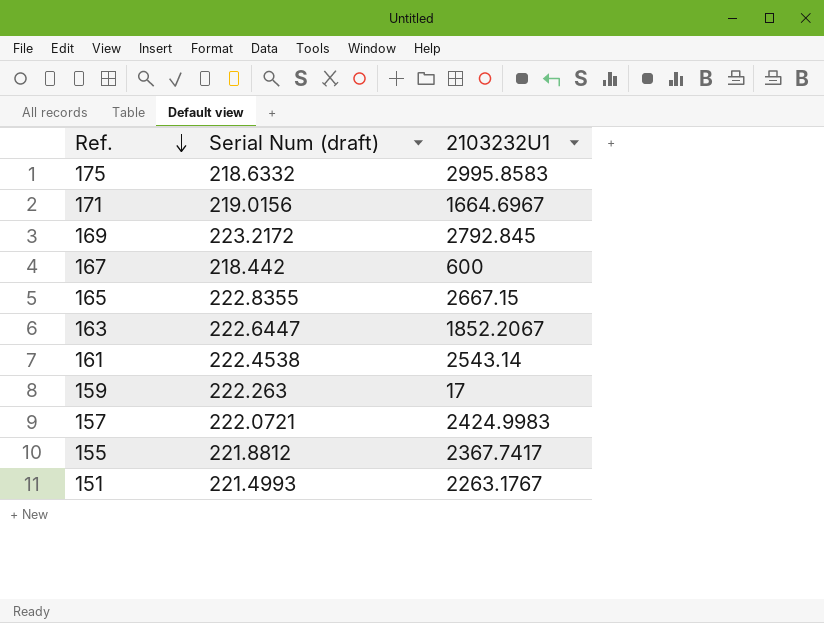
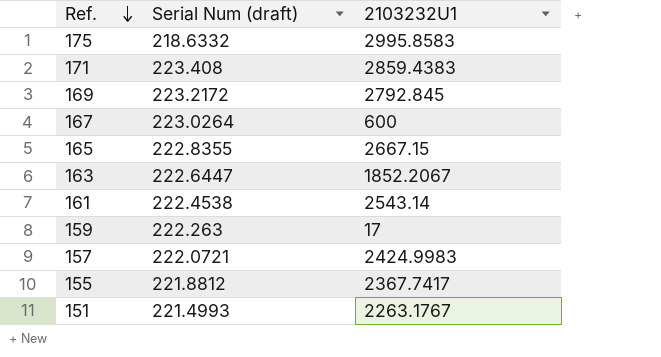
171 | Serial Num (draft): 219.0156 -> 223.408
171 | 2103232U1: 1664.6967 -> 2859.4383
167 | Serial Num (draft): 218.442 -> 223.0264

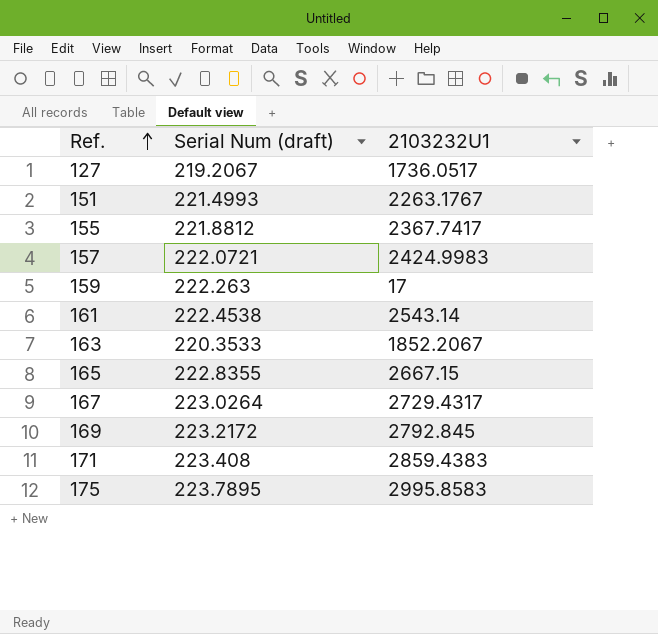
row order: Ref. descending -> Ref. ascending
row 127: none -> 219.2067 | 1736.0517
163 | Serial Num (draft): 222.6447 -> 220.3533
167 | 2103232U1: 600 -> 2729.4317
175 | Serial Num (draft): 218.6332 -> 223.7895

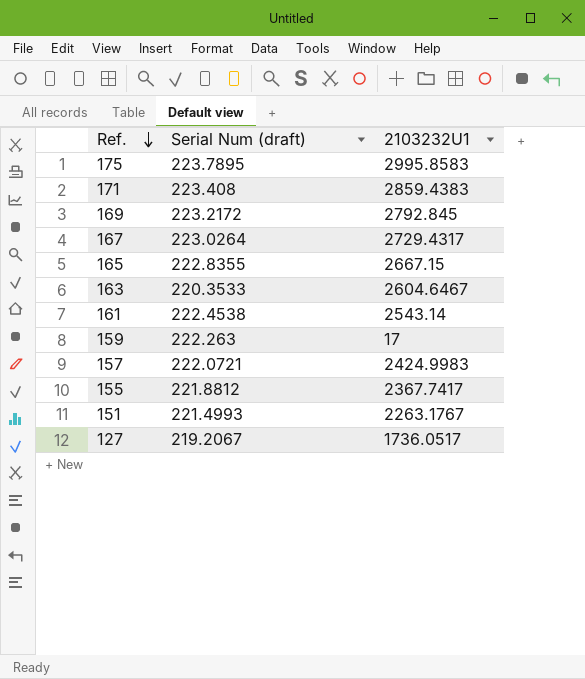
row order: Ref. ascending -> Ref. descending
163 | 2103232U1: 1852.2067 -> 2604.6467

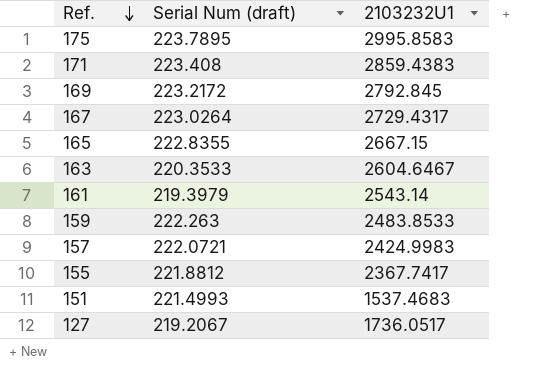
161 | Serial Num (draft): 222.4538 -> 219.3979
159 | 2103232U1: 17 -> 2483.8533
151 | 2103232U1: 2263.1767 -> 1537.4683

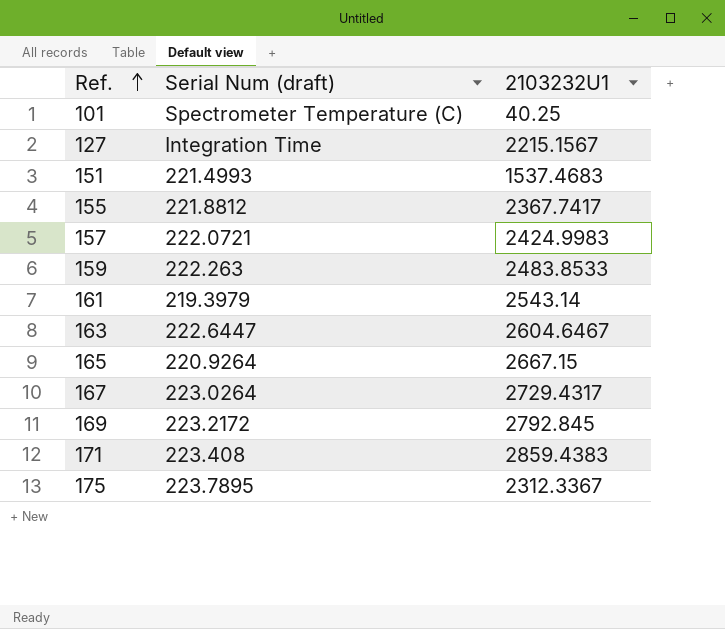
row order: Ref. descending -> Ref. ascending
row 101: none -> Spectrometer Temperature (C) | 40.25
127 | Serial Num (draft): 219.2067 -> Integration Time
127 | 2103232U1: 1736.0517 -> 2215.1567
163 | Serial Num (draft): 220.3533 -> 222.6447
165 | Serial Num (draft): 222.8355 -> 220.9264
175 | 2103232U1: 2995.8583 -> 2312.3367

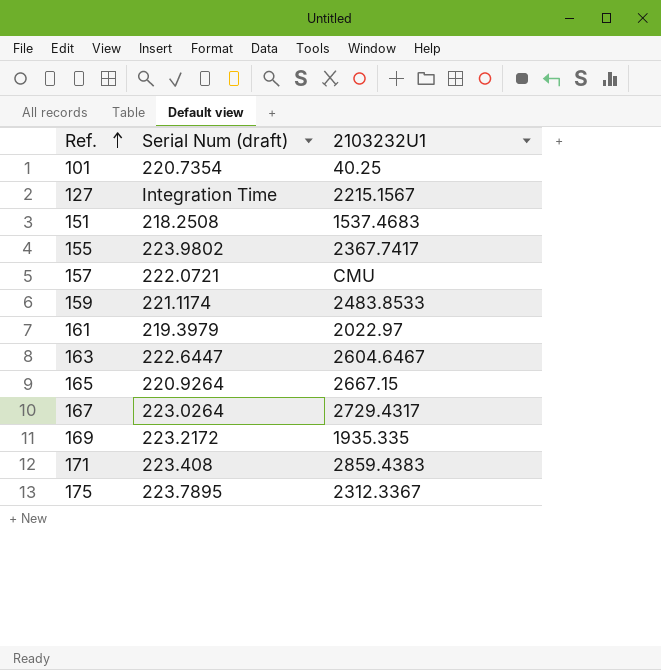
101 | Serial Num (draft): Spectrometer Temperature (C) -> 220.7354
151 | Serial Num (draft): 221.4993 -> 218.2508
155 | Serial Num (draft): 221.8812 -> 223.9802
157 | 2103232U1: 2424.9983 -> CMU
159 | Serial Num (draft): 222.263 -> 221.1174
161 | 2103232U1: 2543.14 -> 2022.97
169 | 2103232U1: 2792.845 -> 1935.335

